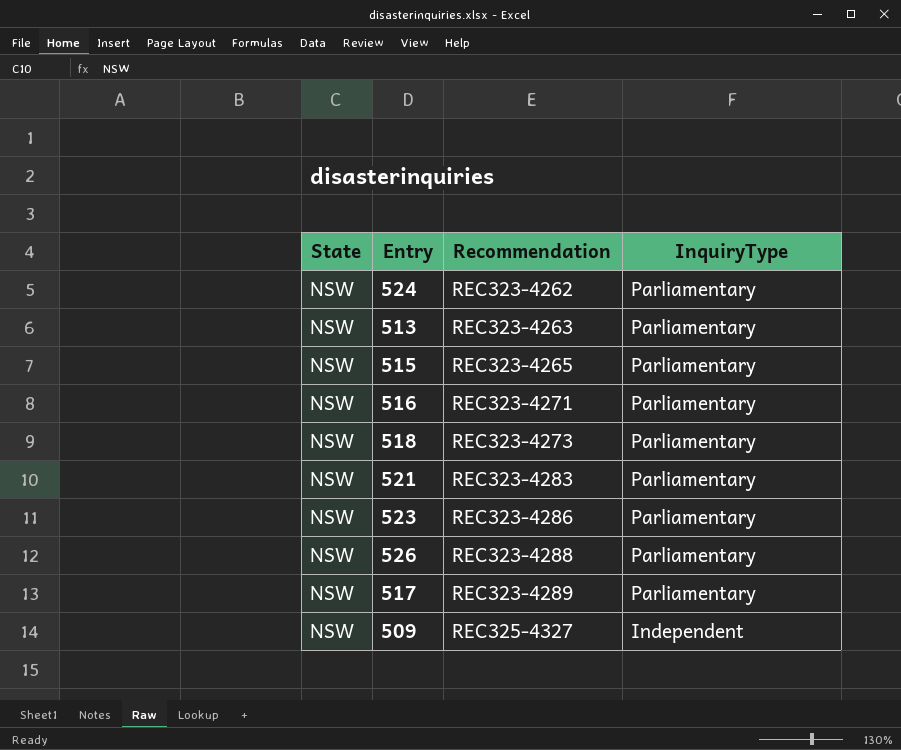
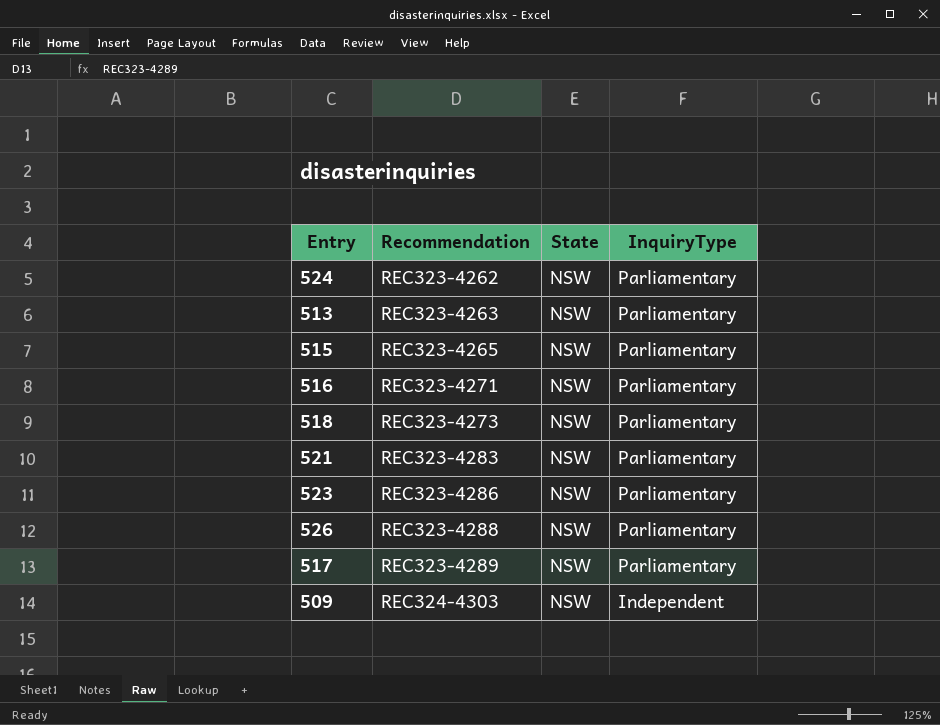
column State | position: 1 -> 3
509 | Recommendation: REC325-4327 -> REC324-4303

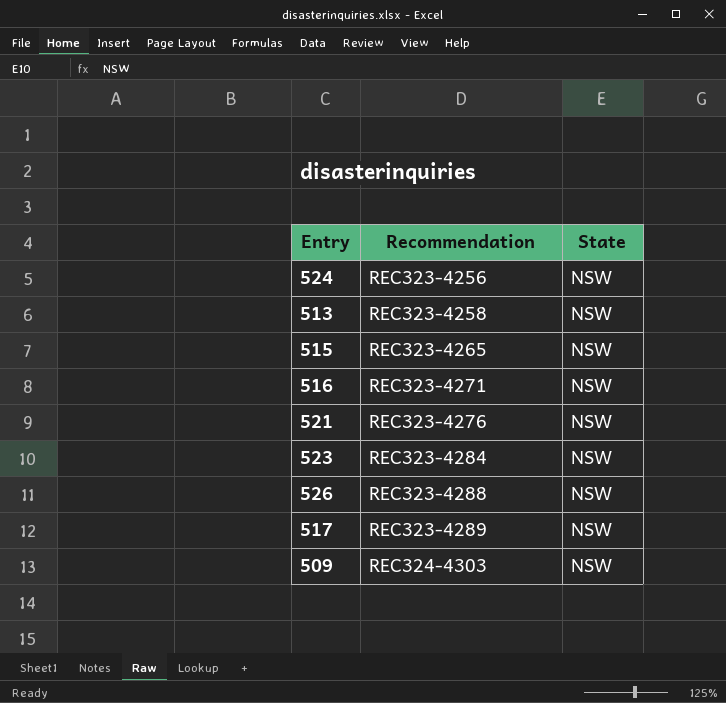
column InquiryType | position: 4 -> none
row 518: REC323-4273 | NSW | Parliamentary -> none
524 | Recommendation: REC323-4262 -> REC323-4256
513 | Recommendation: REC323-4263 -> REC323-4258
521 | Recommendation: REC323-4283 -> REC323-4276
523 | Recommendation: REC323-4286 -> REC323-4284

